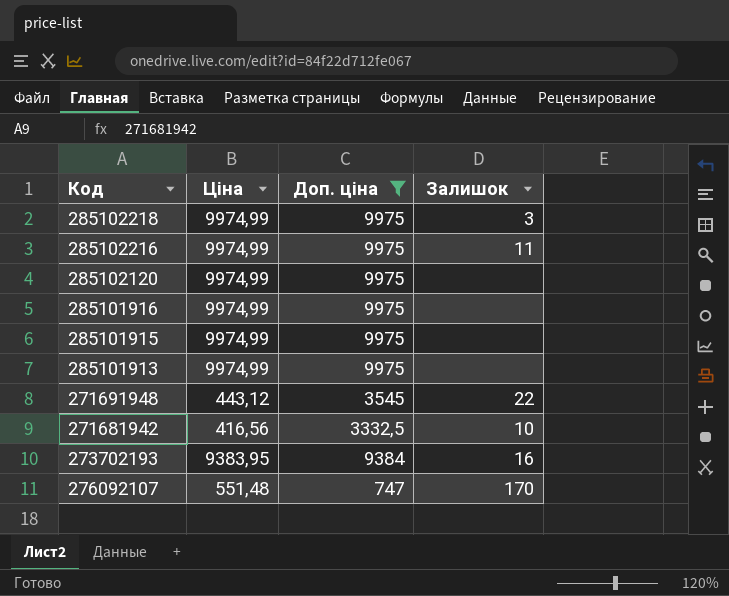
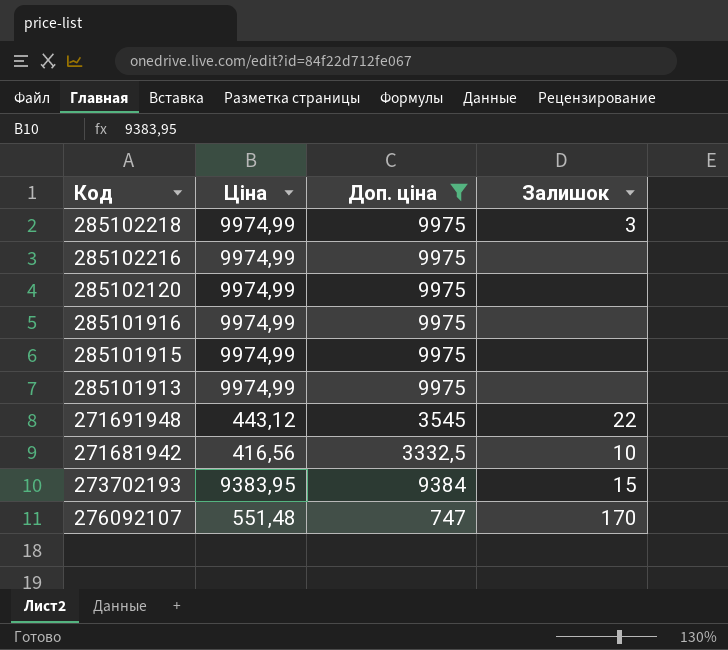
285102216 | Залишок: 11 -> none
273702193 | Залишок: 16 -> 15

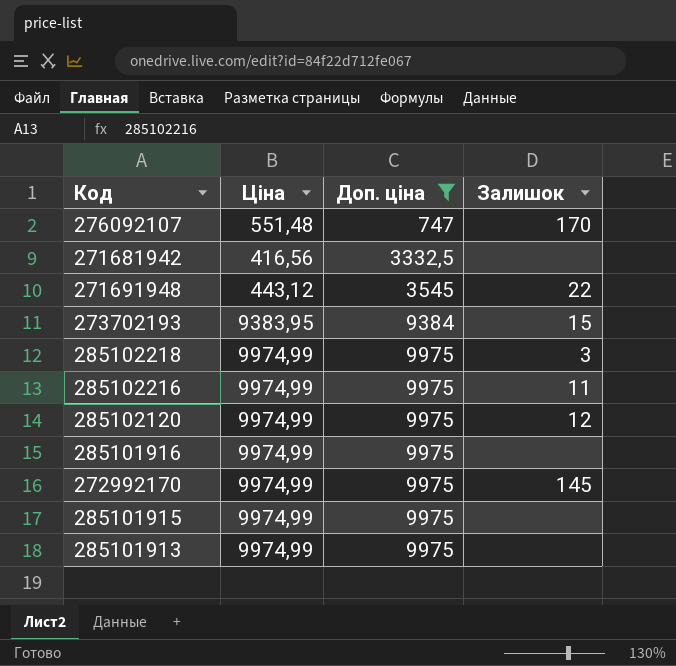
row order: none -> Доп. ціна ascending
271681942 | Залишок: 10 -> none
285102216 | Залишок: none -> 11
285102120 | Залишок: none -> 12
row 272992170: none -> 9974,99 | 9975 | 145

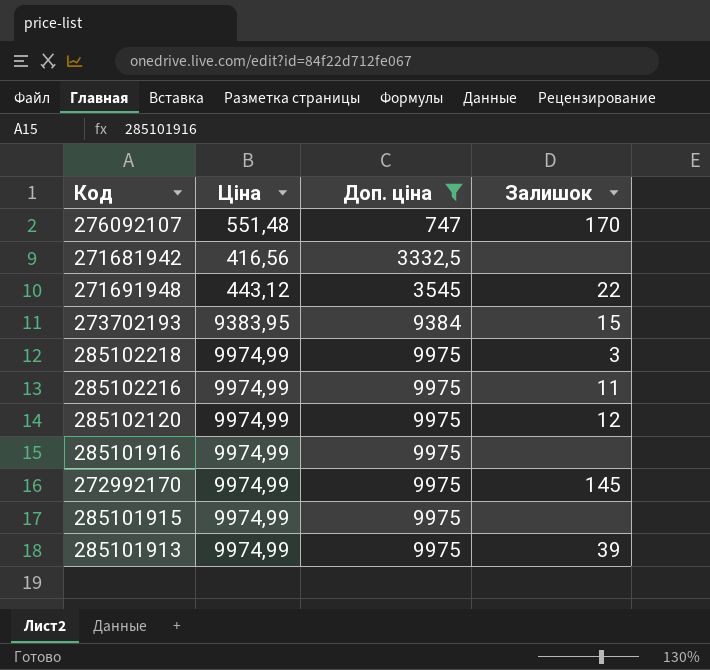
285101913 | Залишок: none -> 39

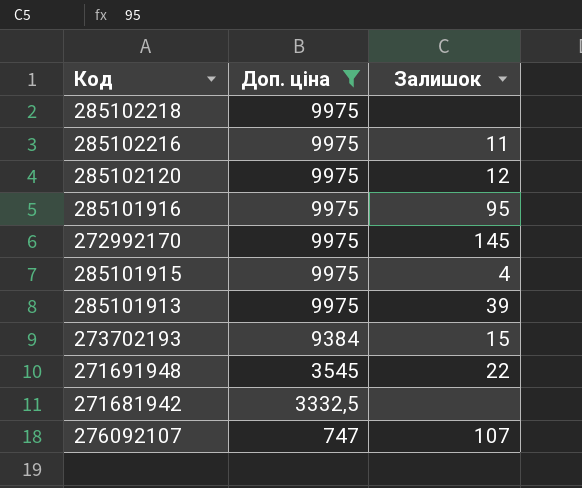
row order: Доп. ціна ascending -> Доп. ціна descending
column Ціна | position: 2 -> none
285102218 | Залишок: 3 -> none
285101916 | Залишок: none -> 95
285101915 | Залишок: none -> 4
276092107 | Залишок: 170 -> 107

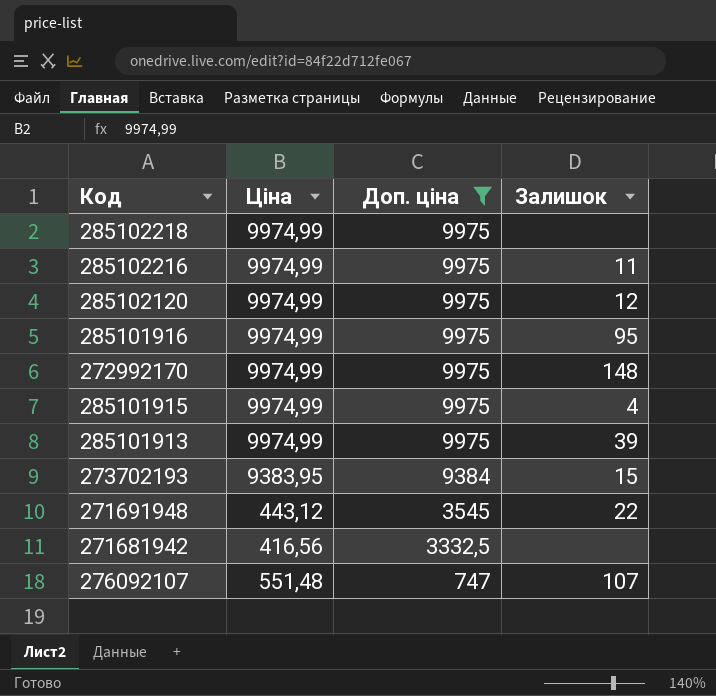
column Ціна | position: none -> 2
272992170 | Залишок: 145 -> 148

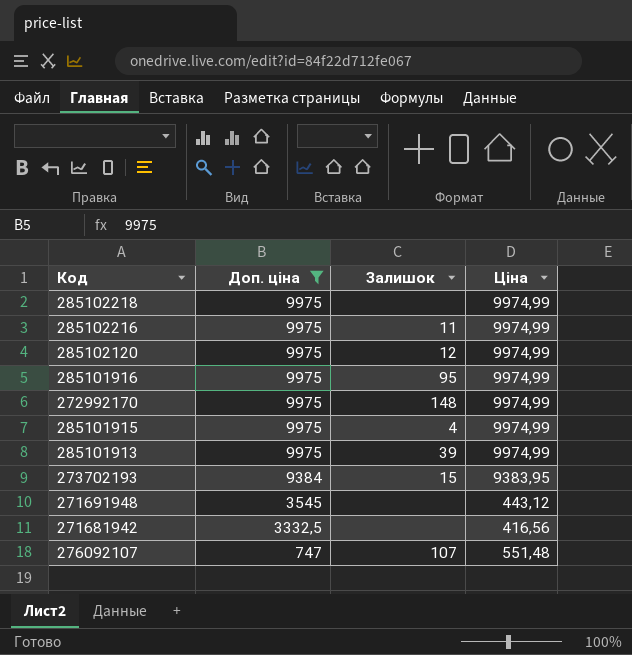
column Ціна | position: 2 -> 4
271691948 | Залишок: 22 -> none

